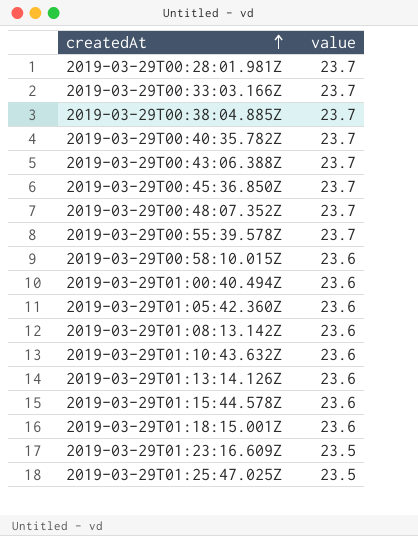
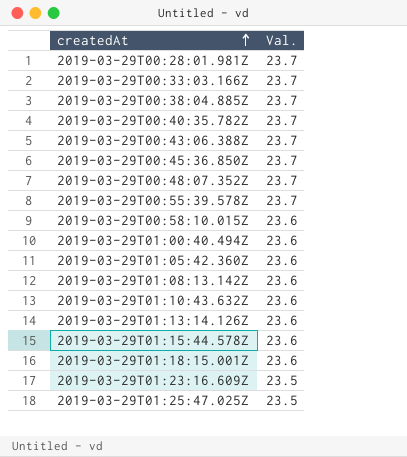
column name: value -> Val.

